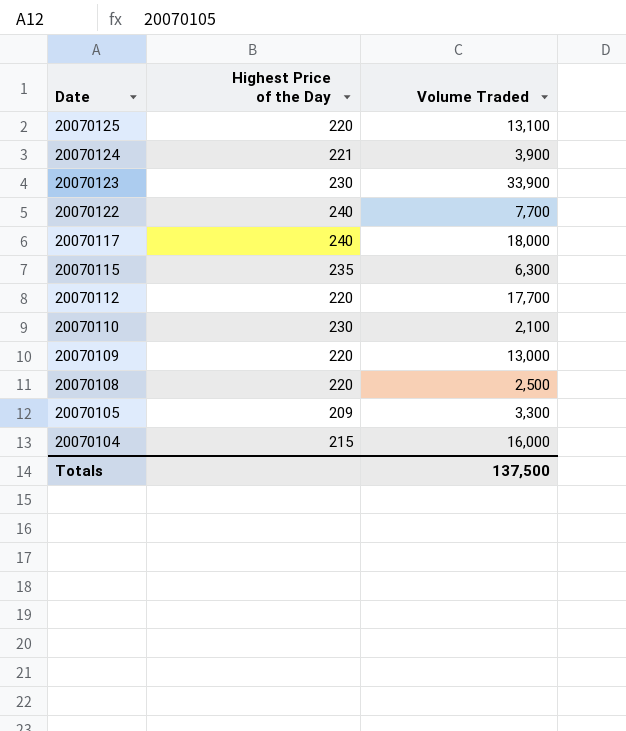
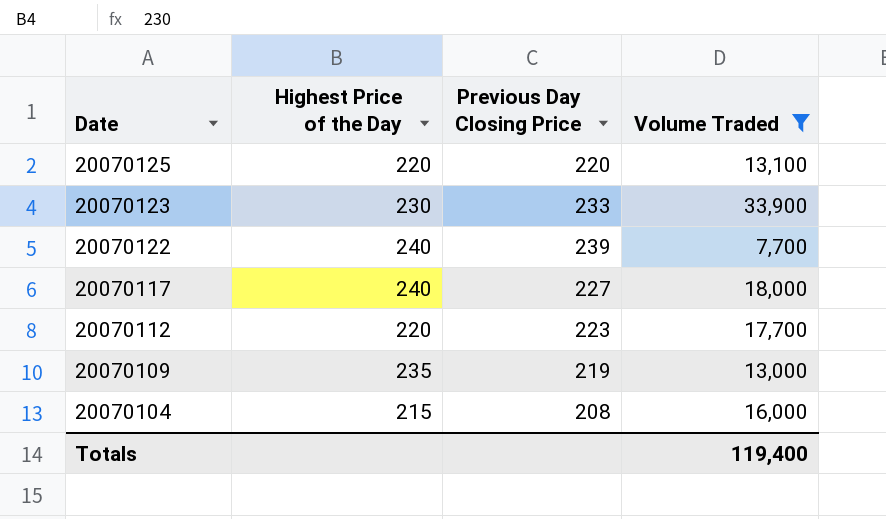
filter: none -> Volume Traded >= 7,700
column Previous Day Closing Price | position: none -> 3
20070109 | Highest Price of the Day: 220 -> 235
Totals | Volume Traded: 137,500 -> 119,400

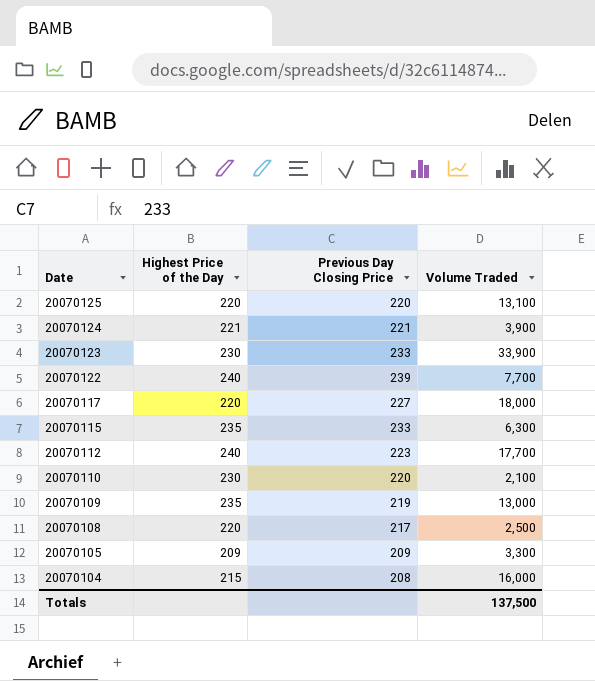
filter: Volume Traded >= 7,700 -> none
20070117 | Highest Price of the Day: 240 -> 220
20070112 | Highest Price of the Day: 220 -> 240
Totals | Volume Traded: 119,400 -> 137,500

